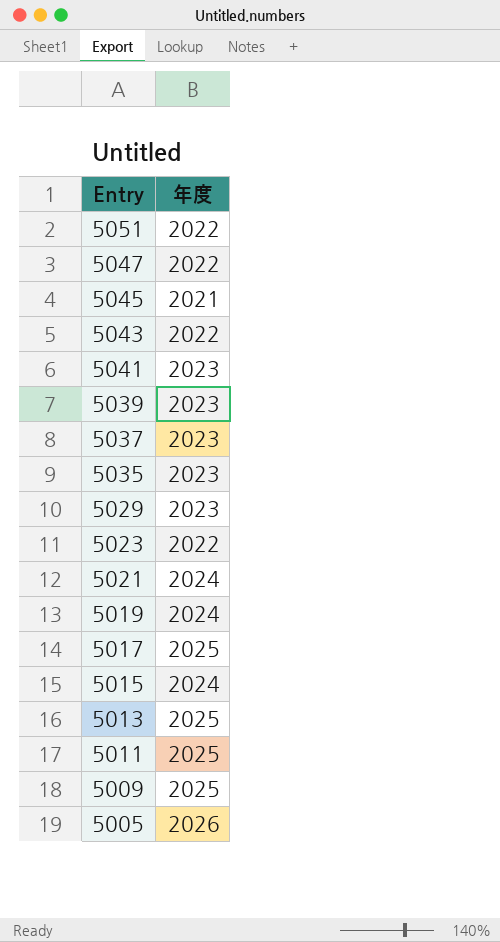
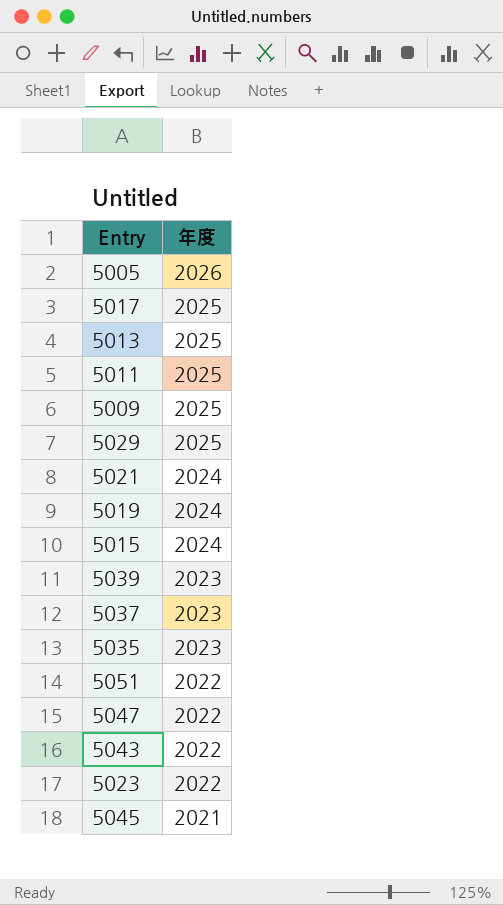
row order: Entry descending -> 年度 descending
row 5041: 2023 -> none
5029 | 年度: 2023 -> 2025

